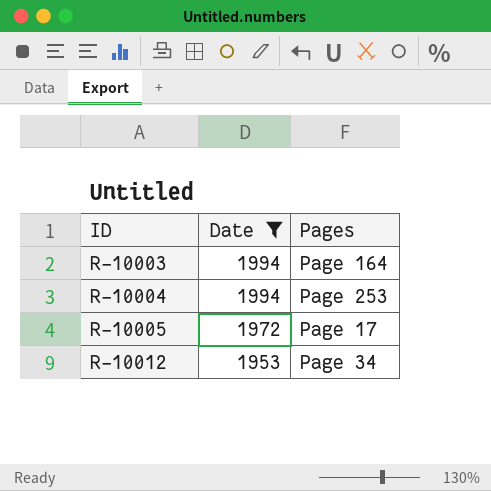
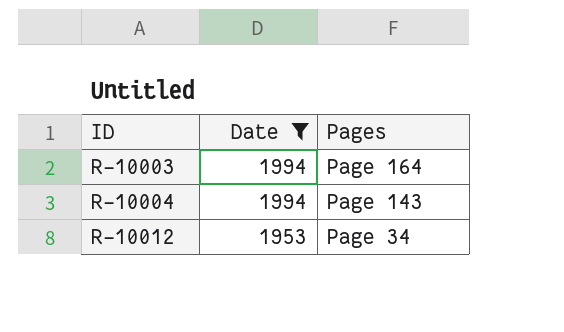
row R-10005: 1972 | Page 17 -> none
R-10004 | Pages: Page 253 -> Page 143

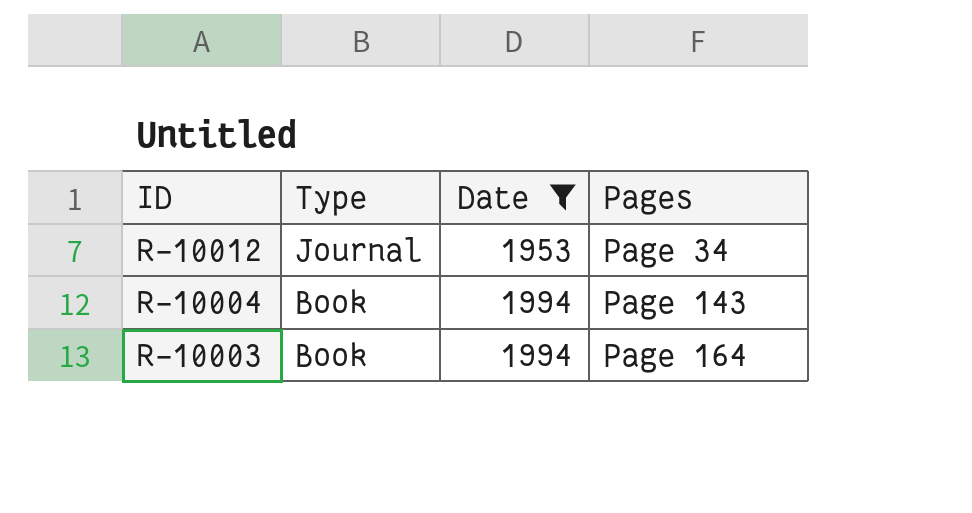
row order: ID ascending -> ID descending
column Type | position: none -> 2

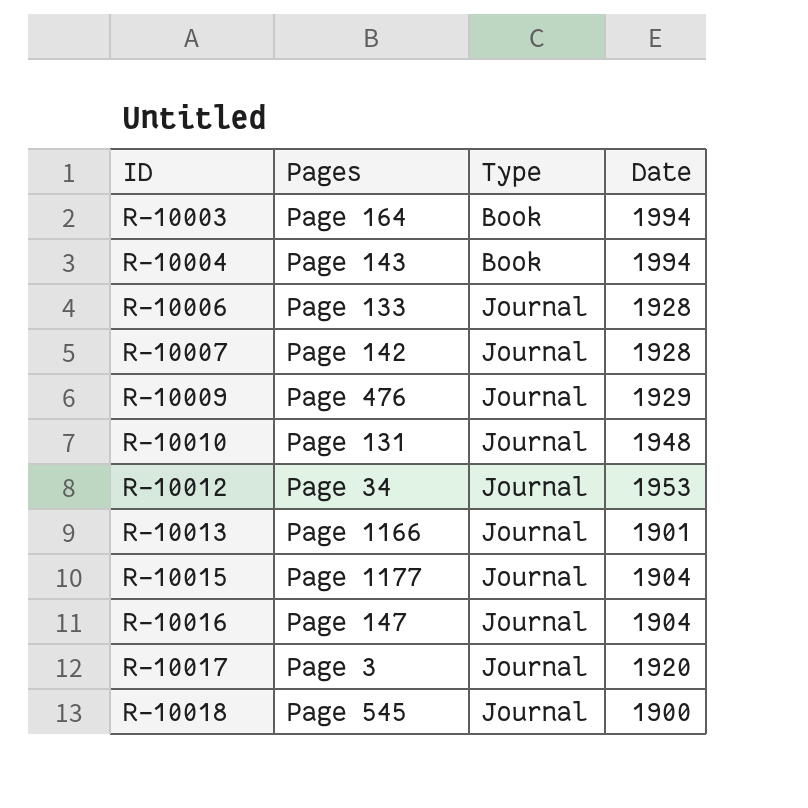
filter: Date >= 1953 -> none
row order: ID descending -> ID ascending
column Pages | position: 4 -> 2

